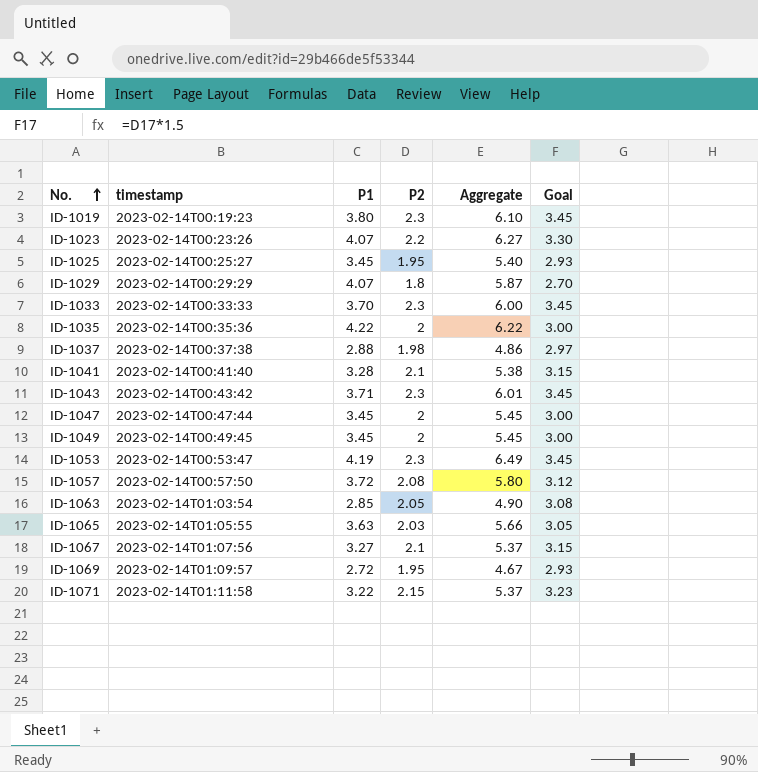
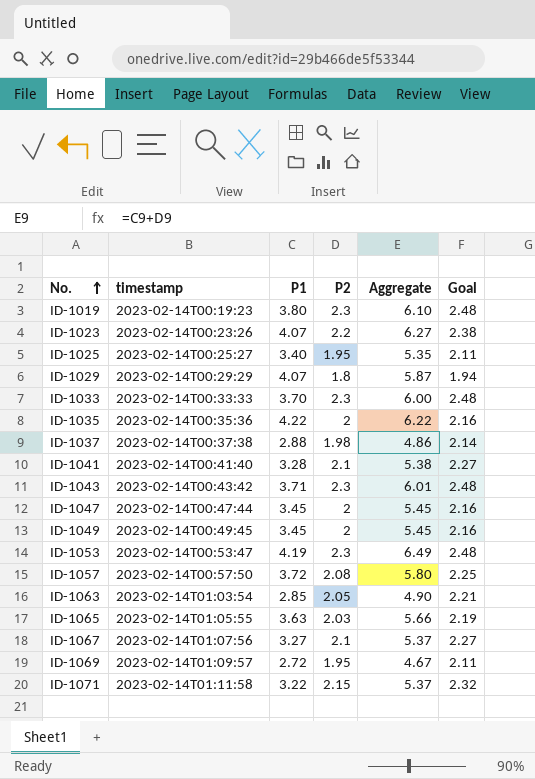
column Goal | formula: [P2] * 1.5 -> [P2] * 1.08
ID-1025 | P1: 3.45 -> 3.40
ID-1025 | Aggregate: 5.40 -> 5.35

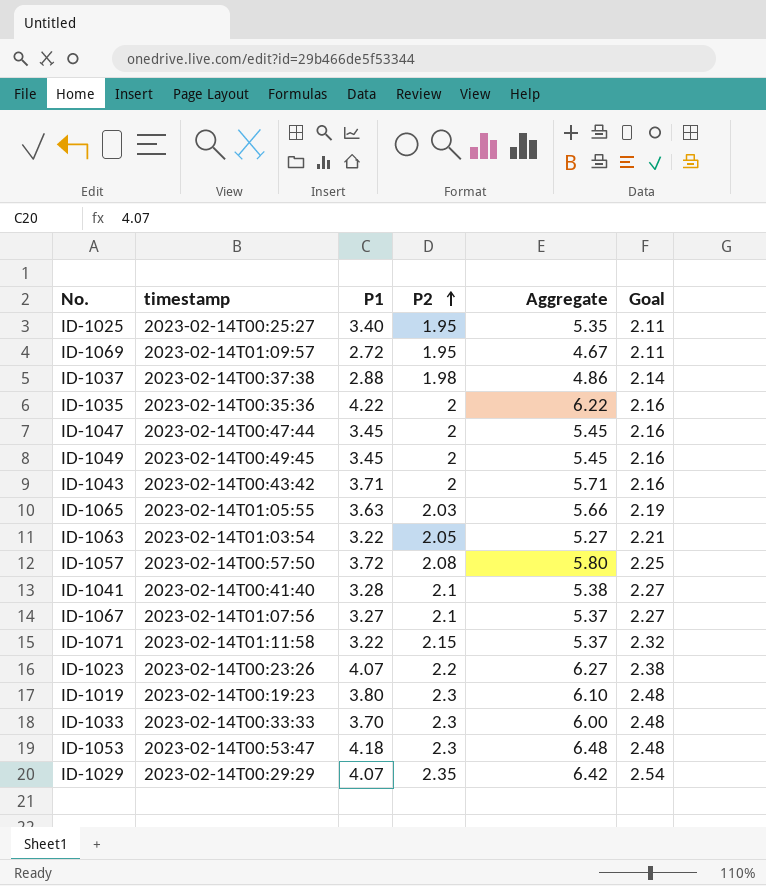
row order: No. ascending -> P2 ascending
ID-1043 | P2: 2.3 -> 2
ID-1043 | Aggregate: 6.01 -> 5.71
ID-1043 | Goal: 2.48 -> 2.16
ID-1063 | P1: 2.85 -> 3.22
ID-1063 | Aggregate: 4.90 -> 5.27
ID-1053 | P1: 4.19 -> 4.18
ID-1053 | Aggregate: 6.49 -> 6.48
ID-1029 | P2: 1.8 -> 2.35
ID-1029 | Aggregate: 5.87 -> 6.42
ID-1029 | Goal: 1.94 -> 2.54

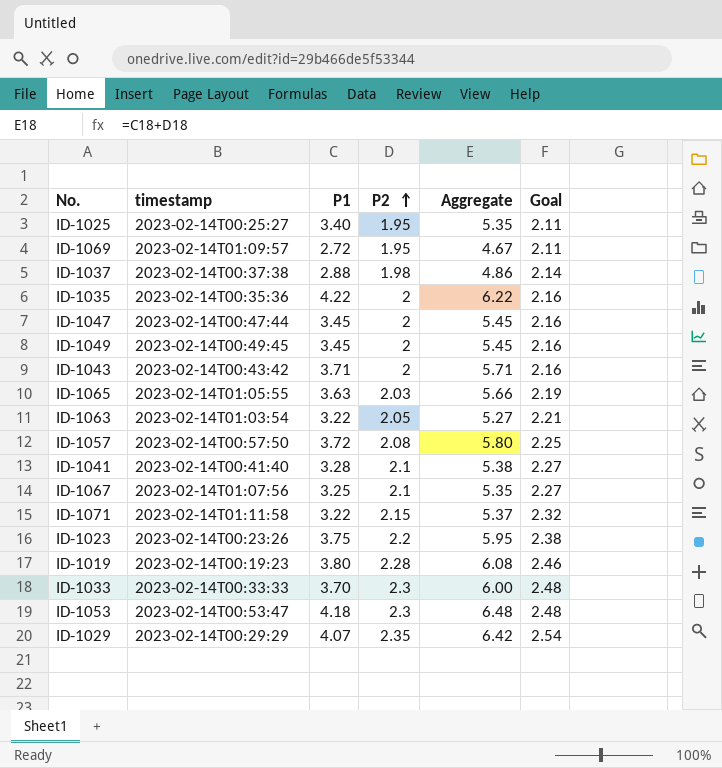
ID-1067 | P1: 3.27 -> 3.25
ID-1067 | Aggregate: 5.37 -> 5.35
ID-1023 | P1: 4.07 -> 3.75
ID-1023 | Aggregate: 6.27 -> 5.95
ID-1019 | P2: 2.3 -> 2.28
ID-1019 | Aggregate: 6.10 -> 6.08
ID-1019 | Goal: 2.48 -> 2.46

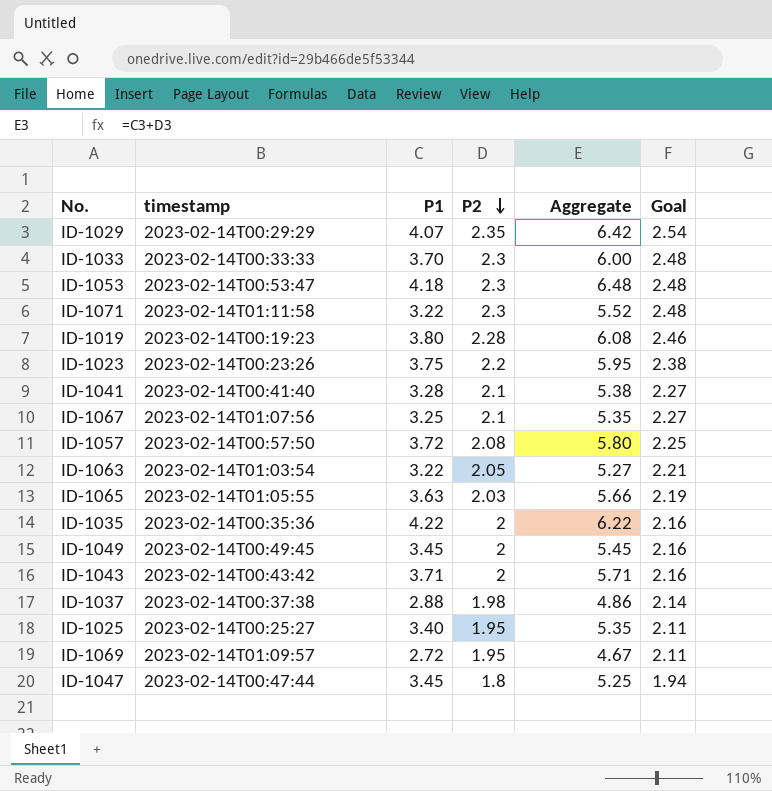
row order: P2 ascending -> P2 descending
ID-1071 | P2: 2.15 -> 2.3
ID-1071 | Aggregate: 5.37 -> 5.52
ID-1071 | Goal: 2.32 -> 2.48
ID-1047 | P2: 2 -> 1.8
ID-1047 | Aggregate: 5.45 -> 5.25
ID-1047 | Goal: 2.16 -> 1.94

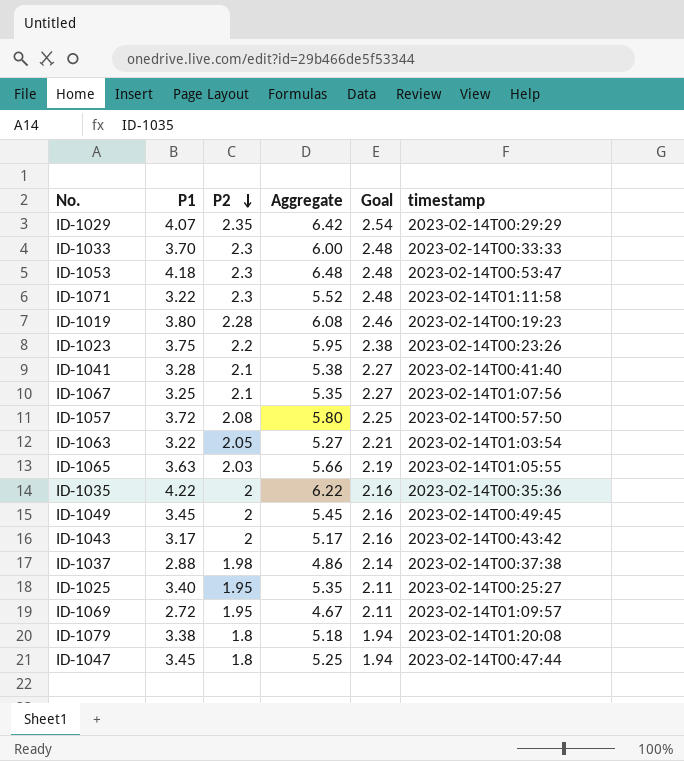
column timestamp | position: 2 -> 6
ID-1043 | P1: 3.71 -> 3.17
ID-1043 | Aggregate: 5.71 -> 5.17
row ID-1079: none -> 3.38 | 1.8 | 5.18 | 1.94 | 2023-02-14T01:20:08

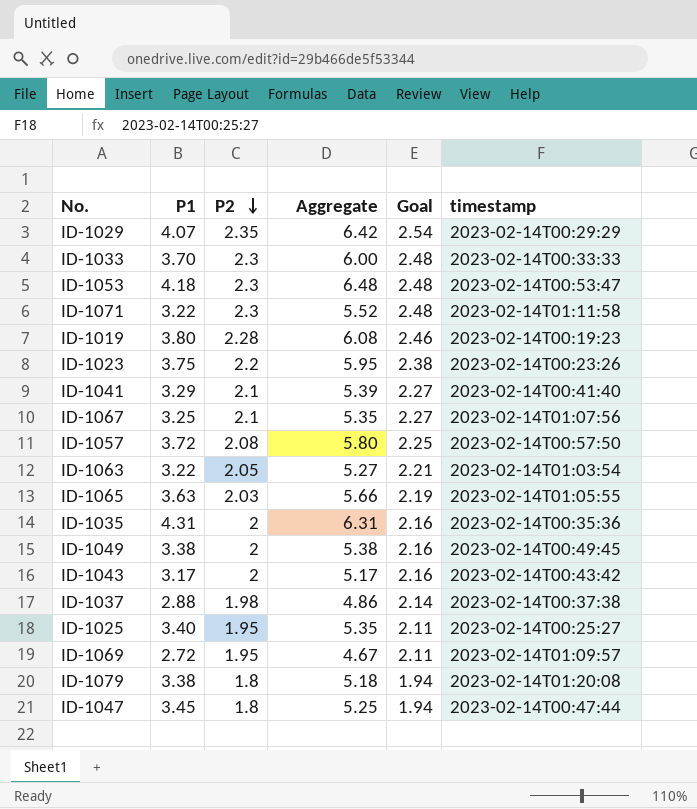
ID-1041 | P1: 3.28 -> 3.29
ID-1041 | Aggregate: 5.38 -> 5.39
ID-1035 | P1: 4.22 -> 4.31
ID-1035 | Aggregate: 6.22 -> 6.31
ID-1049 | P1: 3.45 -> 3.38
ID-1049 | Aggregate: 5.45 -> 5.38

